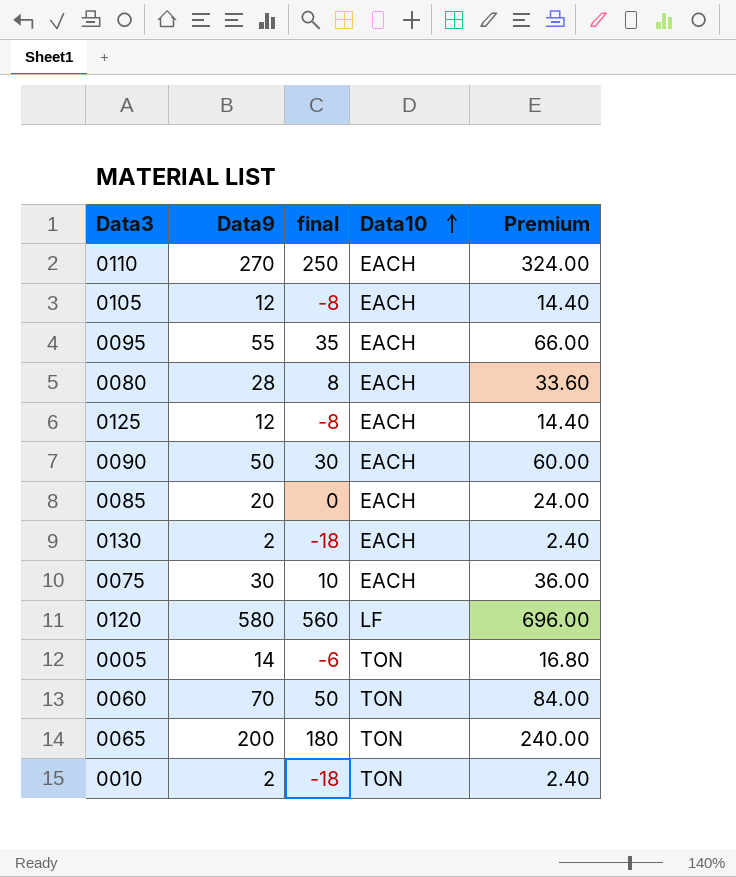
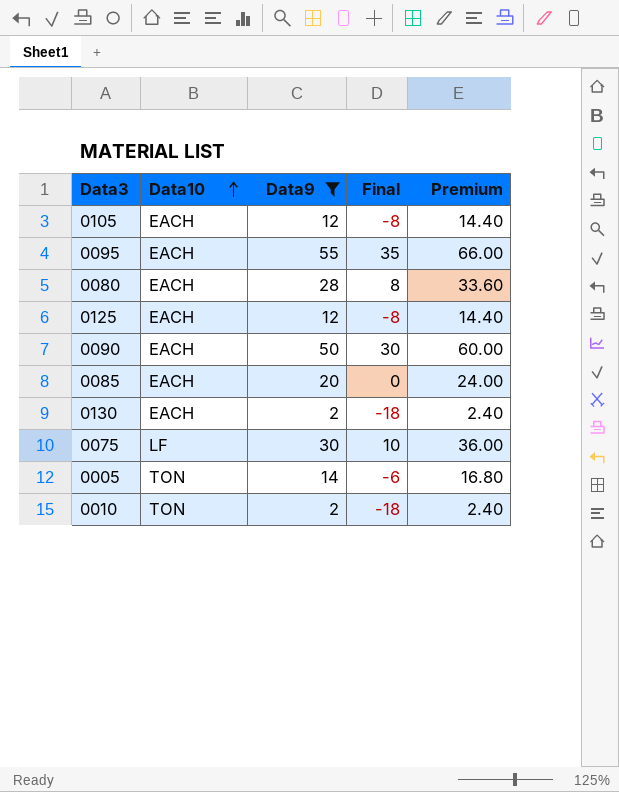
filter: none -> Data9 <= 55
column Data10 | position: 4 -> 2
column name: final -> Final
0075 | Data10: EACH -> LF

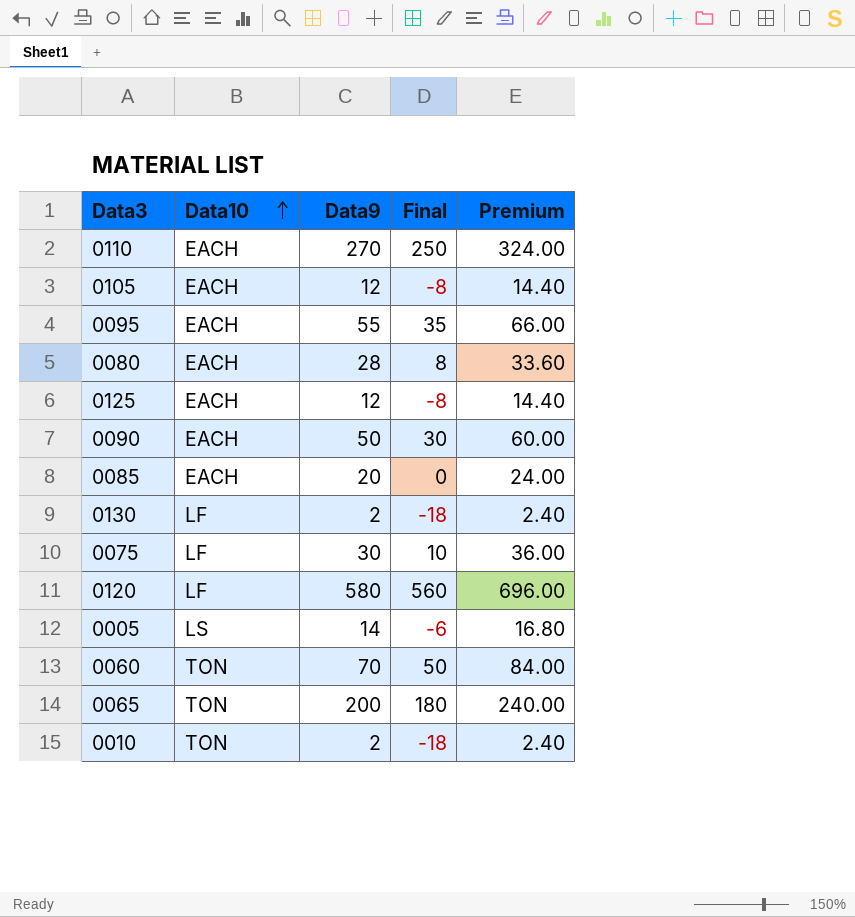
filter: Data9 <= 55 -> none
0130 | Data10: EACH -> LF
0005 | Data10: TON -> LS

